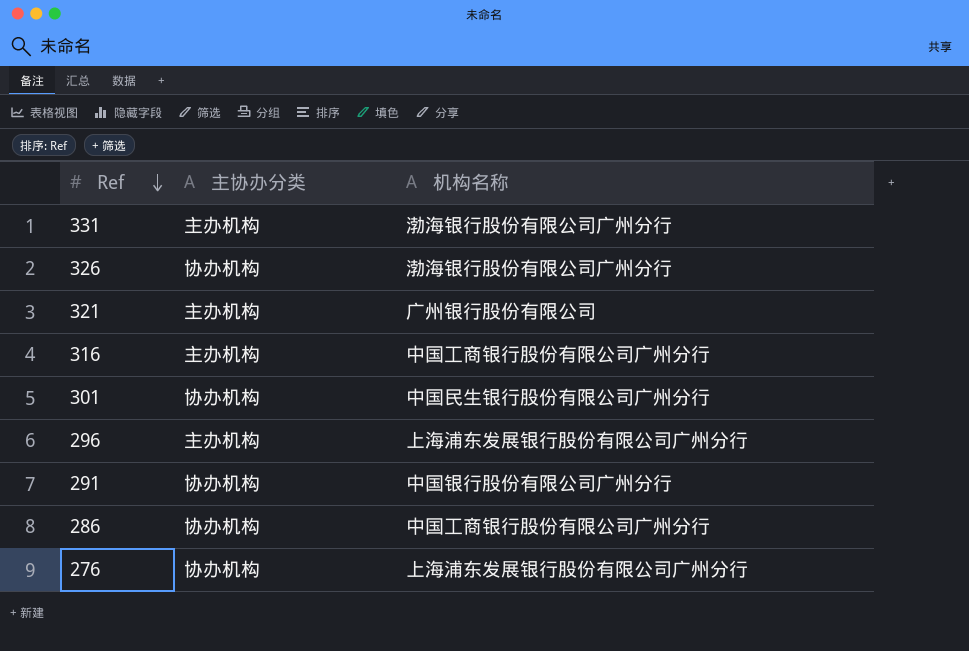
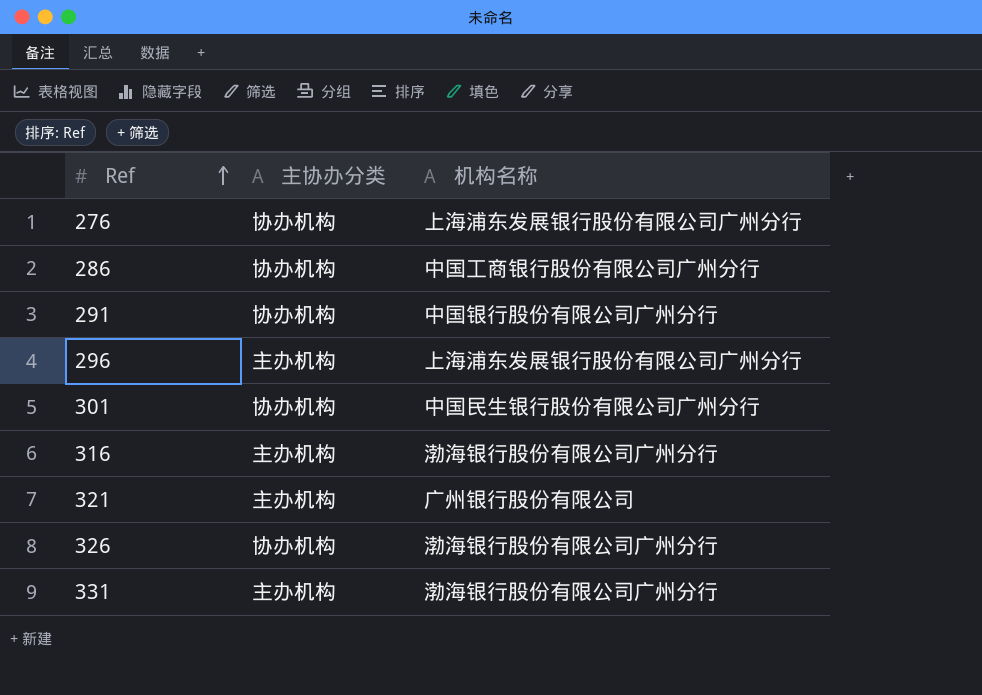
row order: Ref descending -> Ref ascending
316 | 机构名称: 中国工商银行股份有限公司广州分行 -> 渤海银行股份有限公司广州分行

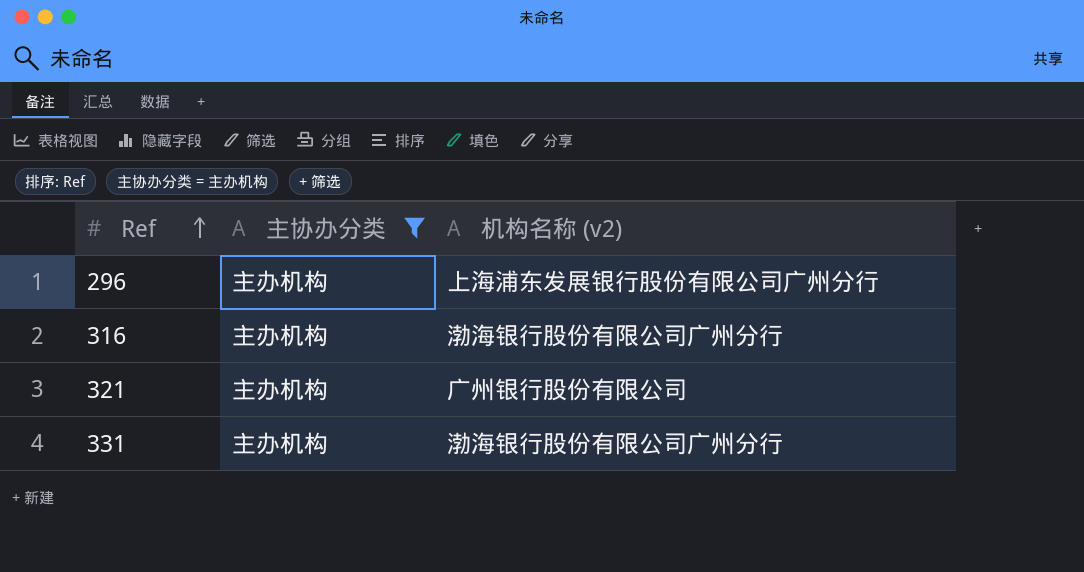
filter: none -> 主协办分类 = 主办机构
column name: 机构名称 -> 机构名称 (v2)

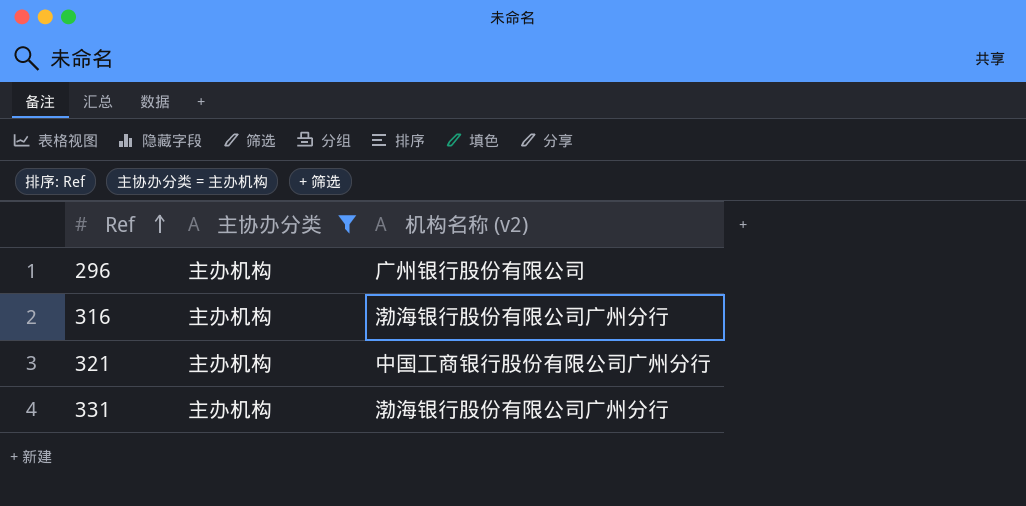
296 | 机构名称 (v2): 上海浦东发展银行股份有限公司广州分行 -> 广州银行股份有限公司
321 | 机构名称 (v2): 广州银行股份有限公司 -> 中国工商银行股份有限公司广州分行

